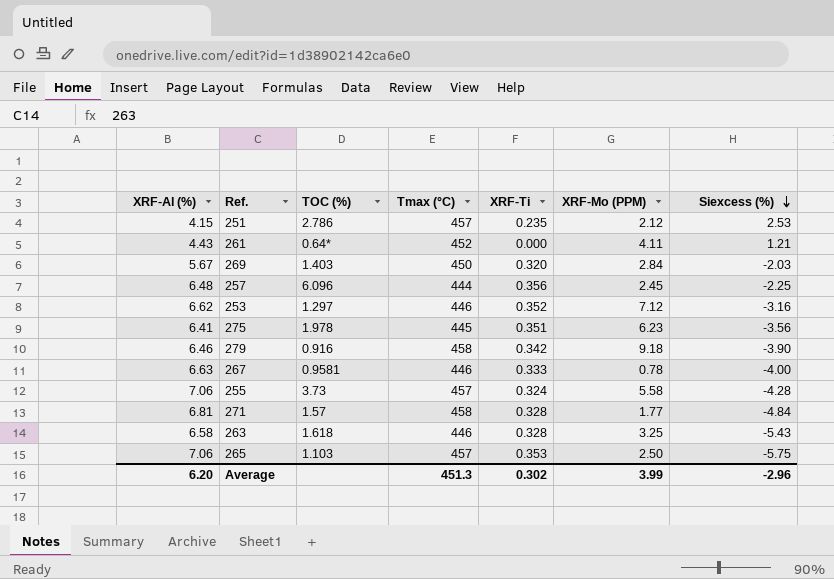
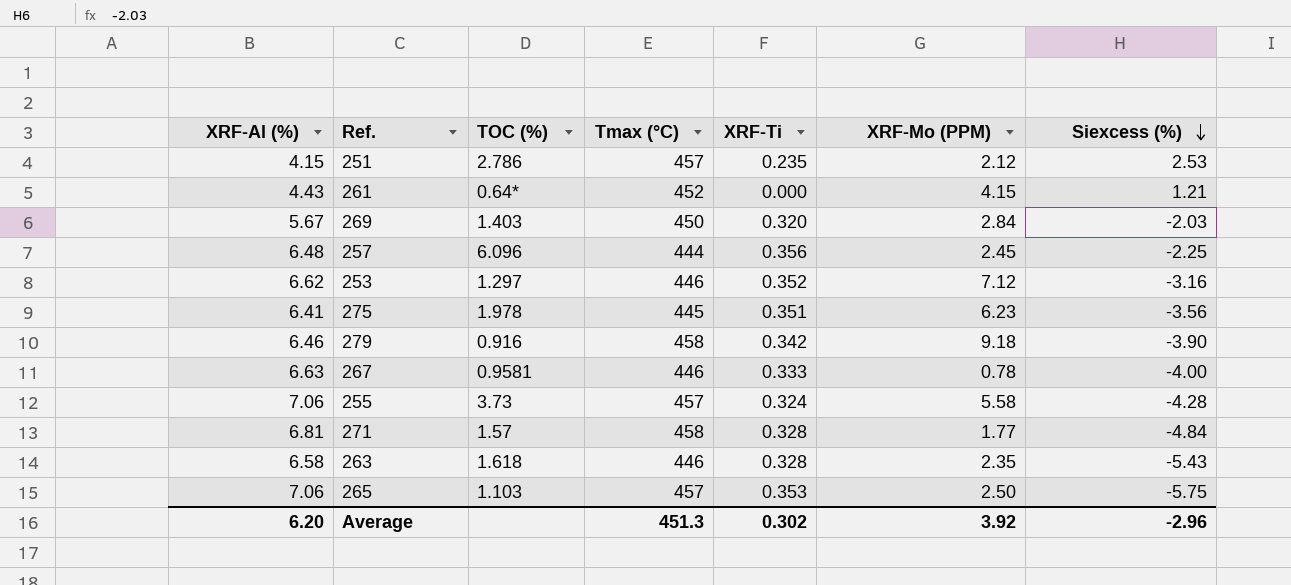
261 | XRF-Mo (PPM): 4.11 -> 4.15
263 | XRF-Mo (PPM): 3.25 -> 2.35
Average | XRF-Mo (PPM): 3.99 -> 3.92

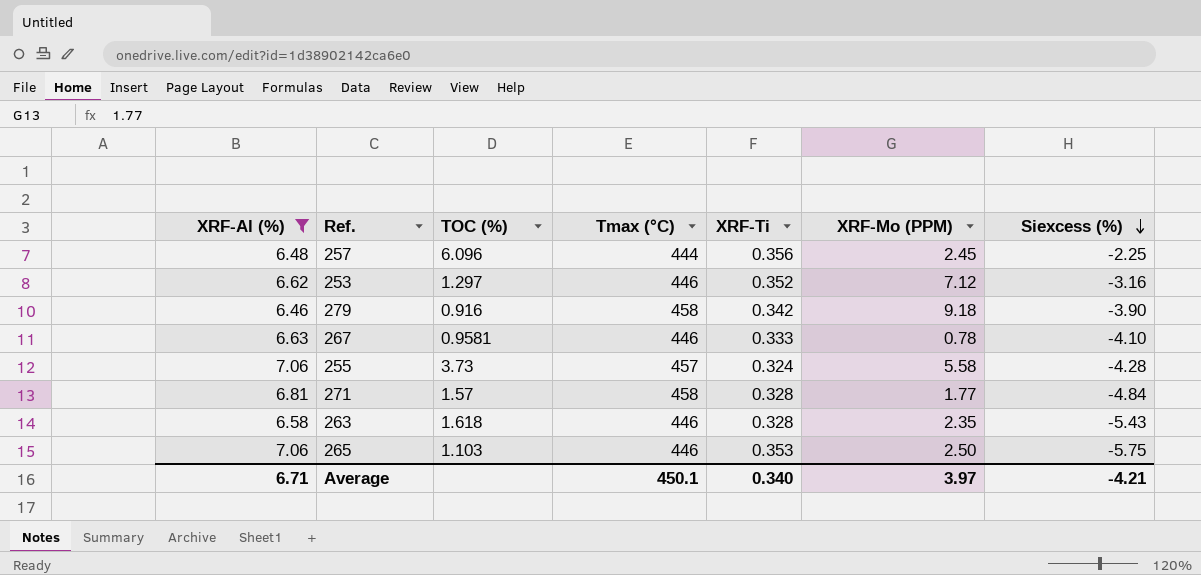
filter: none -> XRF-Al (%) >= 6.46
267 | Siexcess (%): -4.00 -> -4.10
265 | Tmax (°C): 457 -> 446
Average | XRF-Al (%): 6.20 -> 6.71
Average | Tmax (°C): 451.3 -> 450.1
Average | XRF-Ti: 0.302 -> 0.340
Average | XRF-Mo (PPM): 3.92 -> 3.97
Average | Siexcess (%): -2.96 -> -4.21

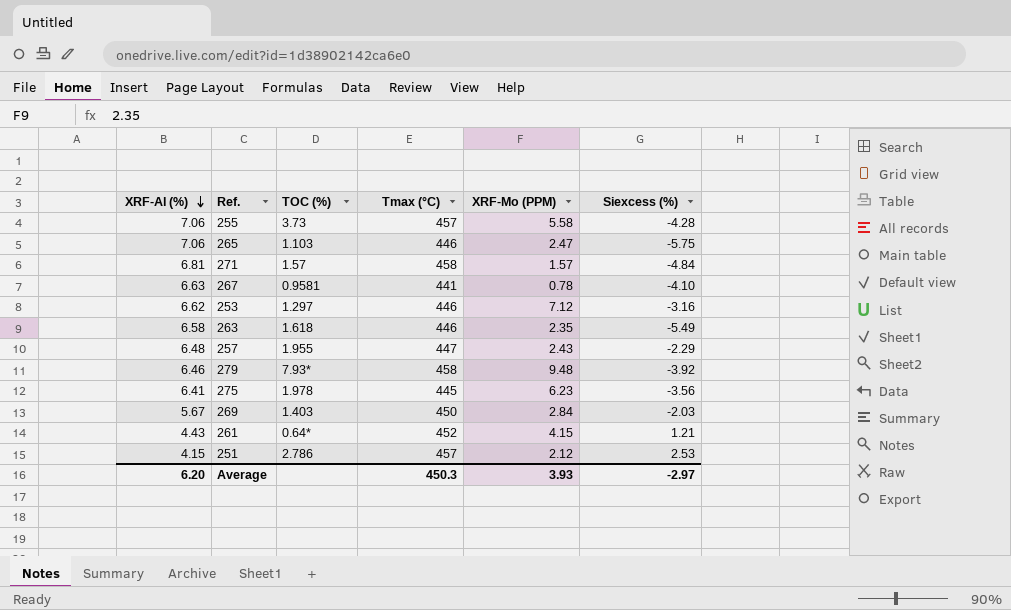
filter: XRF-Al (%) >= 6.46 -> none
row order: Siexcess (%) descending -> XRF-Al (%) descending
column XRF-Ti | position: 5 -> none
265 | XRF-Mo (PPM): 2.50 -> 2.47
271 | XRF-Mo (PPM): 1.77 -> 1.57
267 | Tmax (°C): 446 -> 441
263 | Siexcess (%): -5.43 -> -5.49
257 | TOC (%): 6.096 -> 1.955
257 | Tmax (°C): 444 -> 447
257 | XRF-Mo (PPM): 2.45 -> 2.43
257 | Siexcess (%): -2.25 -> -2.29
279 | TOC (%): 0.916 -> 7.93*
279 | XRF-Mo (PPM): 9.18 -> 9.48
279 | Siexcess (%): -3.90 -> -3.92
Average | XRF-Al (%): 6.71 -> 6.20
Average | Tmax (°C): 450.1 -> 450.3
Average | XRF-Mo (PPM): 3.97 -> 3.93
Average | Siexcess (%): -4.21 -> -2.97

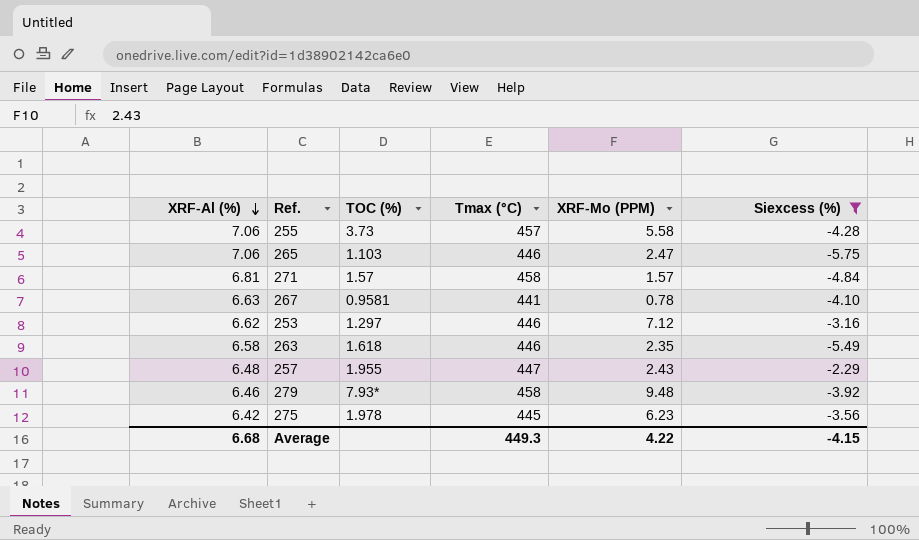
filter: none -> Siexcess (%) <= -2.29
275 | XRF-Al (%): 6.41 -> 6.42
Average | XRF-Al (%): 6.20 -> 6.68
Average | Tmax (°C): 450.3 -> 449.3
Average | XRF-Mo (PPM): 3.93 -> 4.22
Average | Siexcess (%): -2.97 -> -4.15

